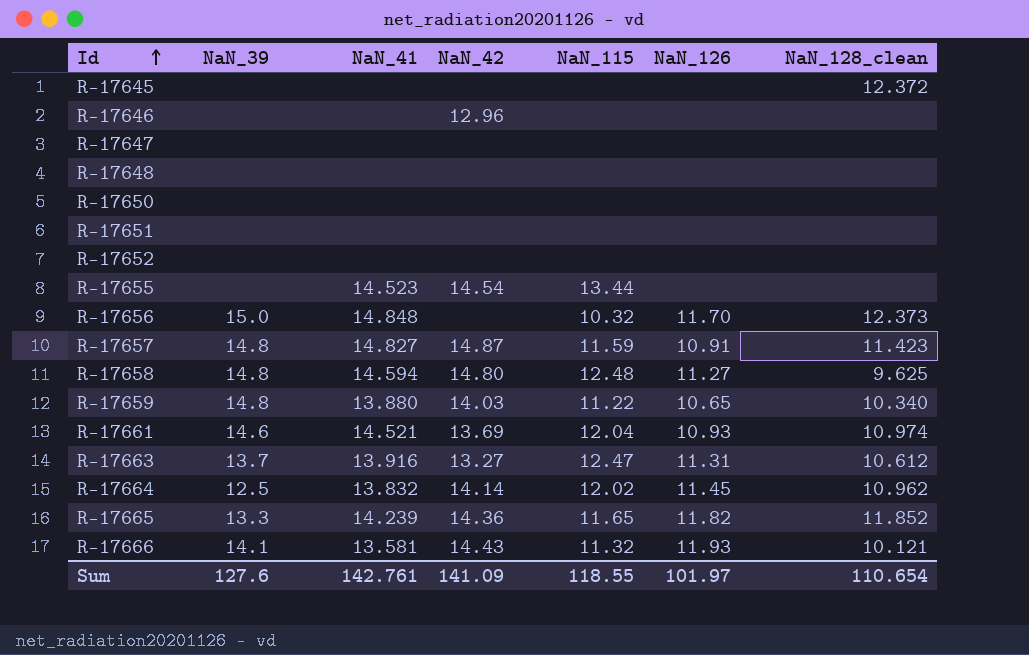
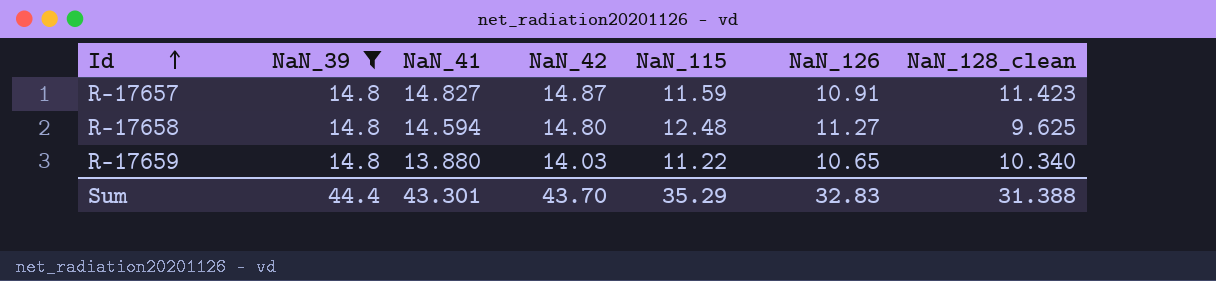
filter: none -> NaN_39 = 14.8
Sum | NaN_39: 127.6 -> 44.4
Sum | NaN_41: 142.761 -> 43.301
Sum | NaN_42: 141.09 -> 43.70
Sum | NaN_115: 118.55 -> 35.29
Sum | NaN_126: 101.97 -> 32.83
Sum | NaN_128_clean: 110.654 -> 31.388

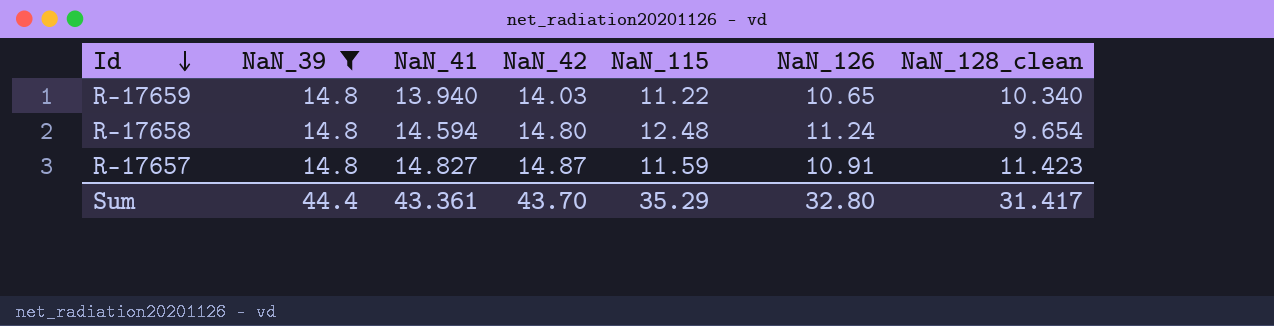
row order: Id ascending -> Id descending
R-17659 | NaN_41: 13.880 -> 13.940
R-17658 | NaN_126: 11.27 -> 11.24
R-17658 | NaN_128_clean: 9.625 -> 9.654
Sum | NaN_41: 43.301 -> 43.361
Sum | NaN_126: 32.83 -> 32.80
Sum | NaN_128_clean: 31.388 -> 31.417

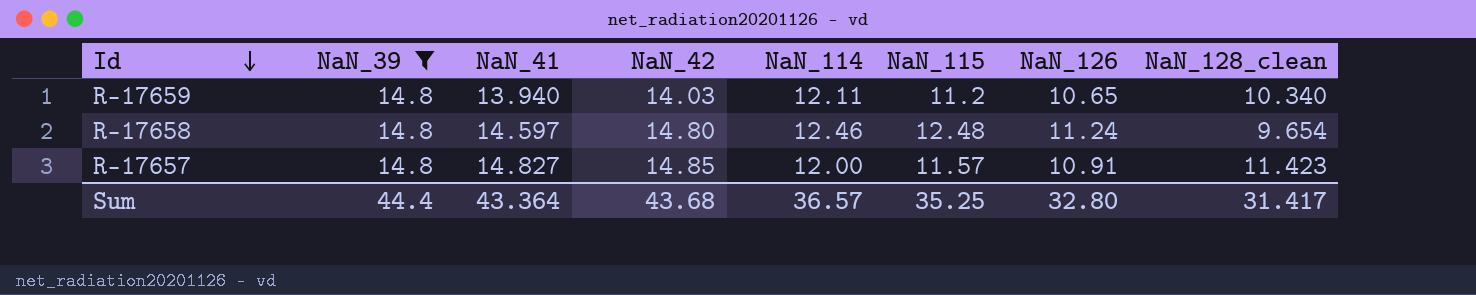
column NaN_114 | position: none -> 5
R-17659 | NaN_115: 11.22 -> 11.2
R-17658 | NaN_41: 14.594 -> 14.597
R-17657 | NaN_42: 14.87 -> 14.85
R-17657 | NaN_115: 11.59 -> 11.57
Sum | NaN_41: 43.361 -> 43.364
Sum | NaN_42: 43.70 -> 43.68
Sum | NaN_115: 35.29 -> 35.25

